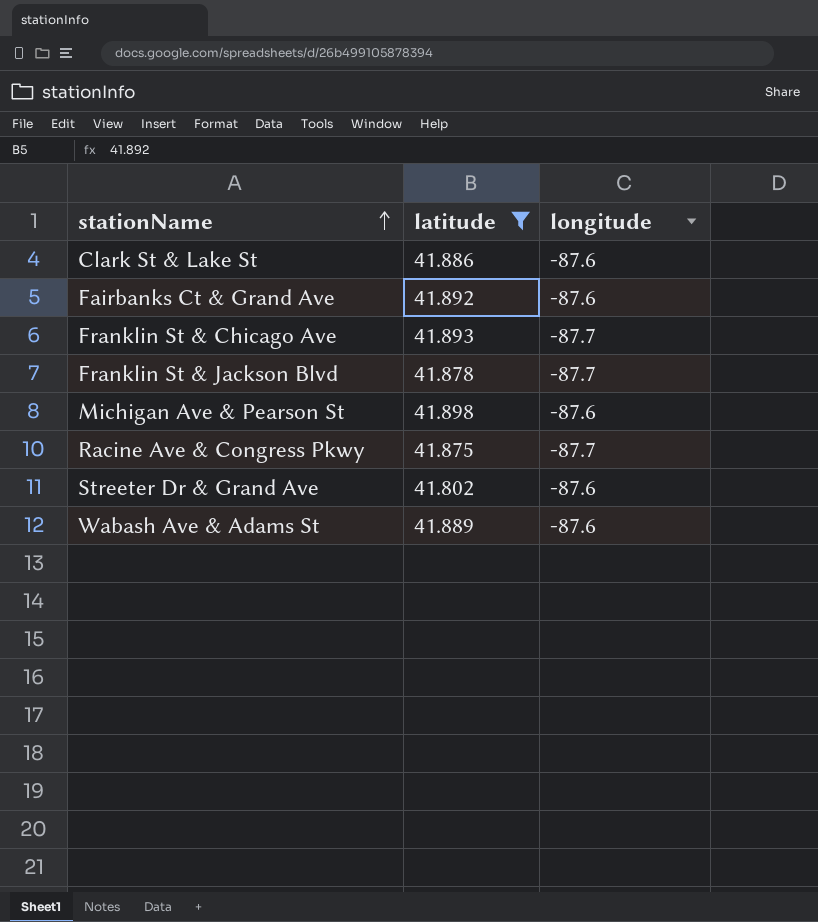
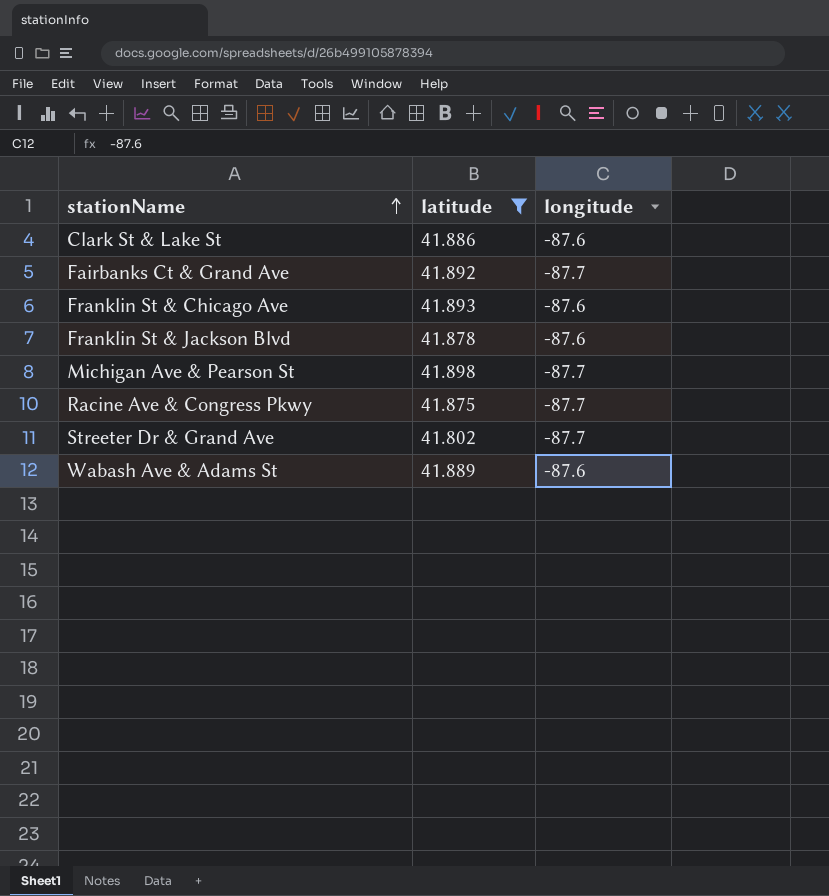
Fairbanks Ct & Grand Ave | longitude: -87.6 -> -87.7
Franklin St & Chicago Ave | longitude: -87.7 -> -87.6
Franklin St & Jackson Blvd | longitude: -87.7 -> -87.6
Michigan Ave & Pearson St | longitude: -87.6 -> -87.7
Streeter Dr & Grand Ave | longitude: -87.6 -> -87.7

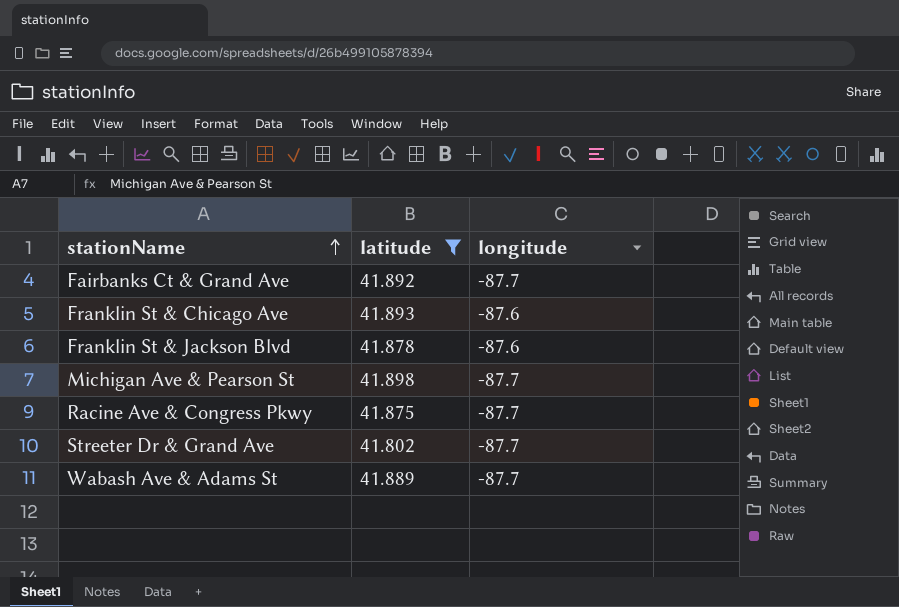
row Clark St & Lake St: 41.886 | -87.6 -> none
Wabash Ave & Adams St | longitude: -87.6 -> -87.7

